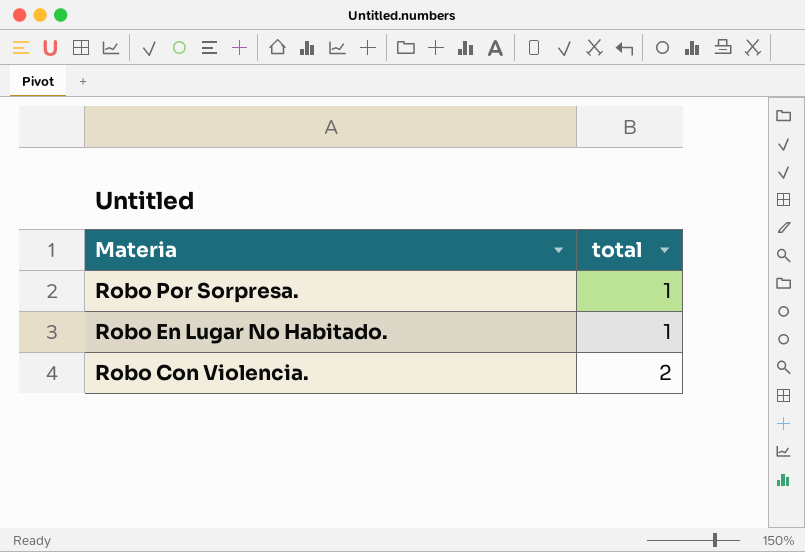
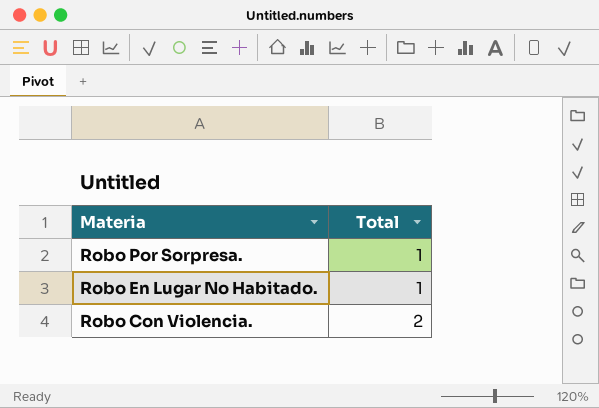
column name: total -> Total

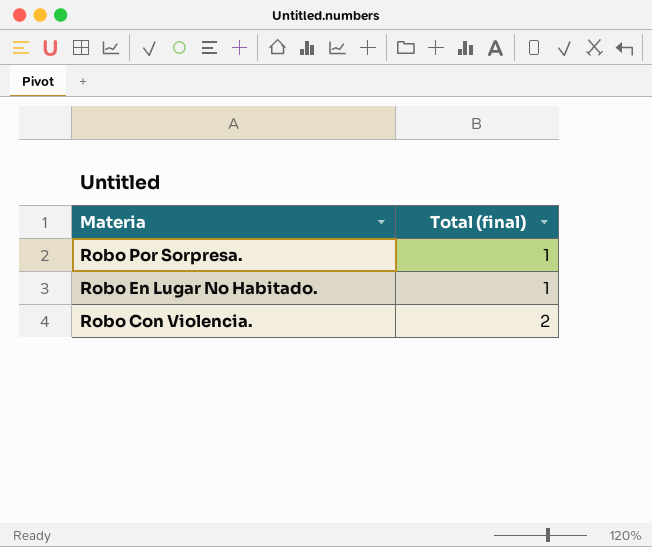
column name: Total -> Total (final)

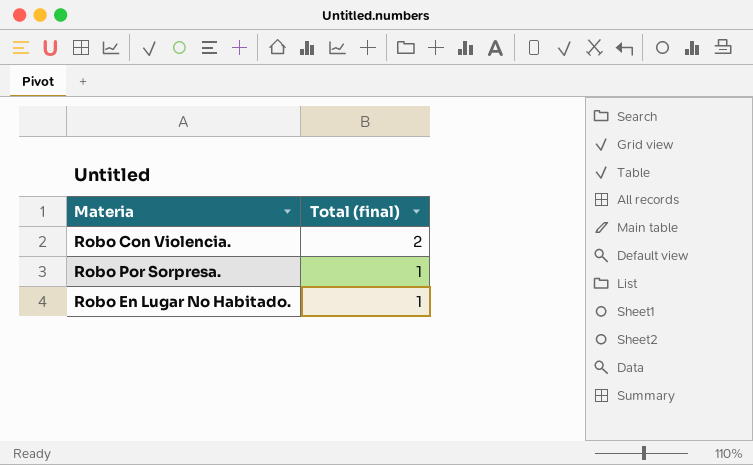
row order: Materia descending -> Total (final) descending

